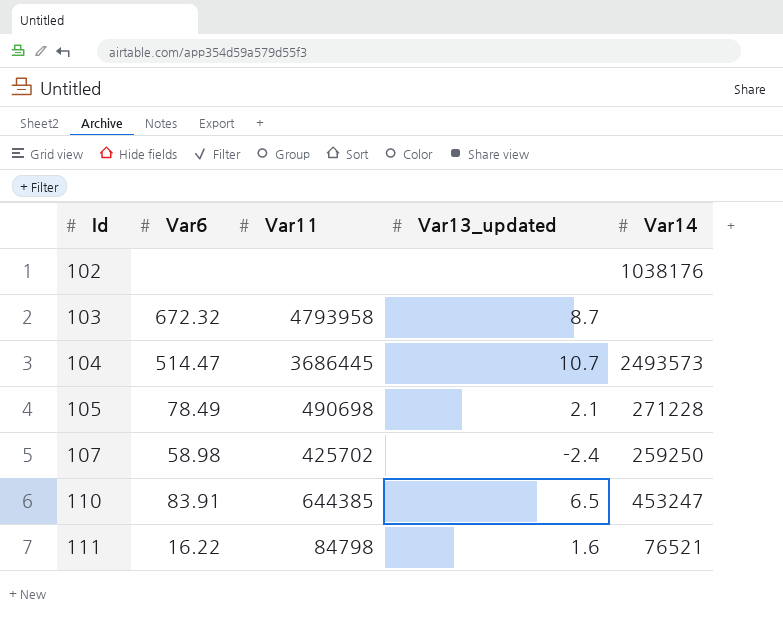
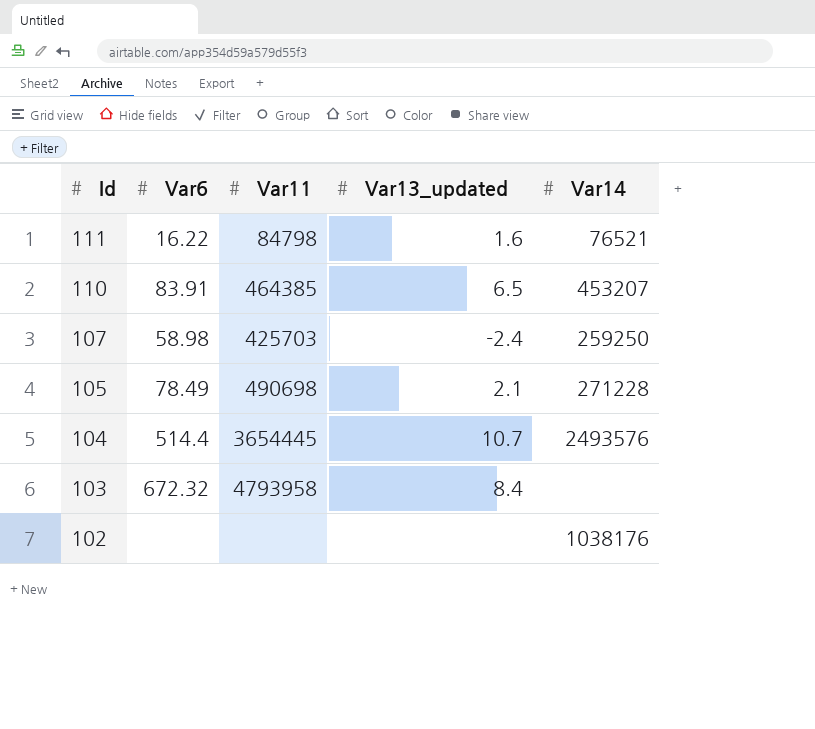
row order: Id ascending -> Id descending
110 | Var11: 644385 -> 464385
110 | Var14: 453247 -> 453207
107 | Var11: 425702 -> 425703
104 | Var6: 514.47 -> 514.4
104 | Var11: 3686445 -> 3654445
104 | Var14: 2493573 -> 2493576
103 | Var13_updated: 8.7 -> 8.4

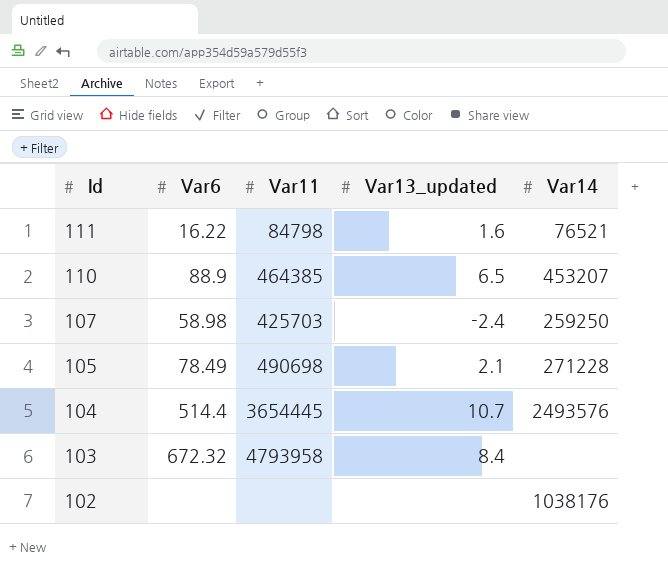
110 | Var6: 83.91 -> 88.9

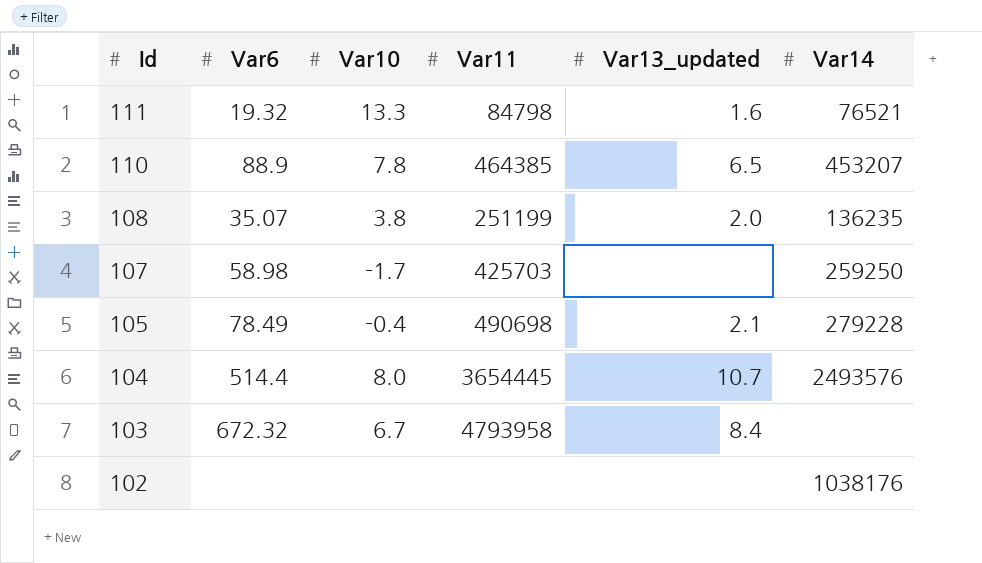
column Var10 | position: none -> 3
111 | Var6: 16.22 -> 19.32
row 108: none -> 35.07 | 3.8 | 251199 | 2.0 | 136235
107 | Var13_updated: -2.4 -> none
105 | Var14: 271228 -> 279228

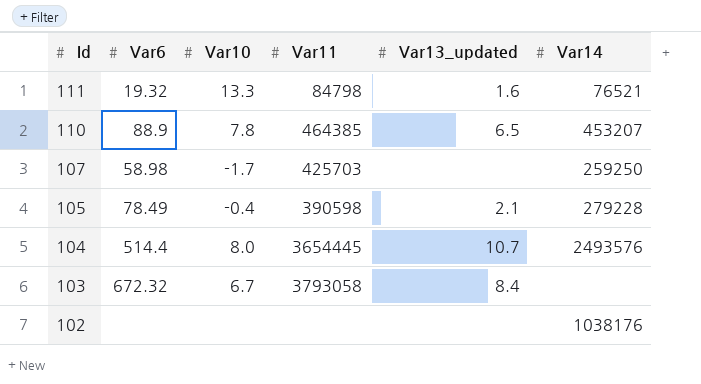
row 108: 35.07 | 3.8 | 251199 | 2.0 | 136235 -> none
105 | Var11: 490698 -> 390598
103 | Var11: 4793958 -> 3793058

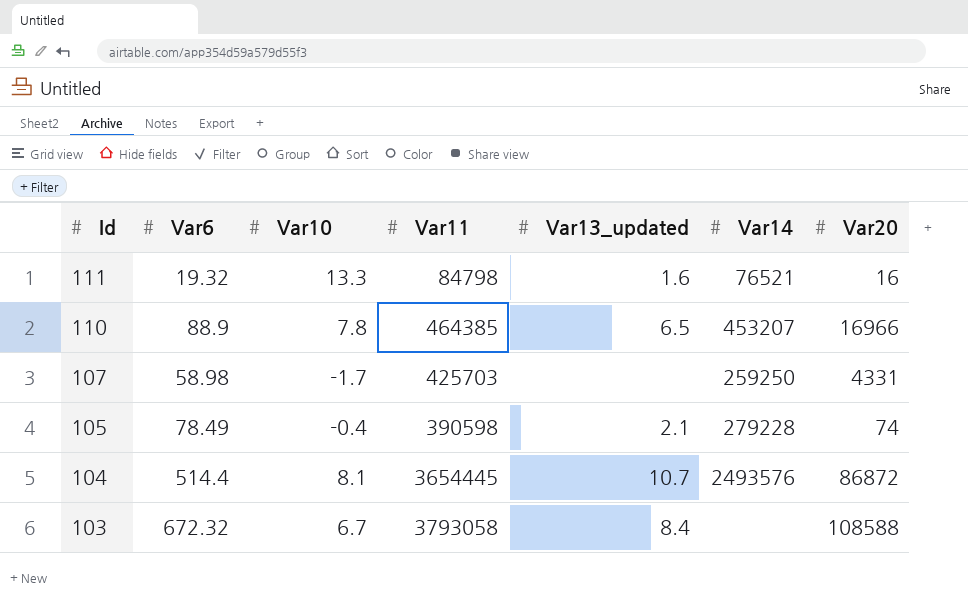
column Var20 | position: none -> 7
row 102: none | none | none | none | 1038176 -> none
104 | Var10: 8.0 -> 8.1

